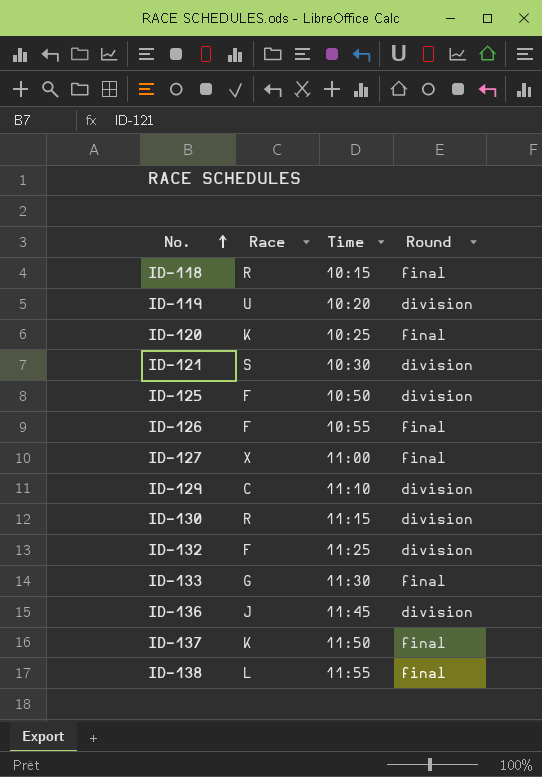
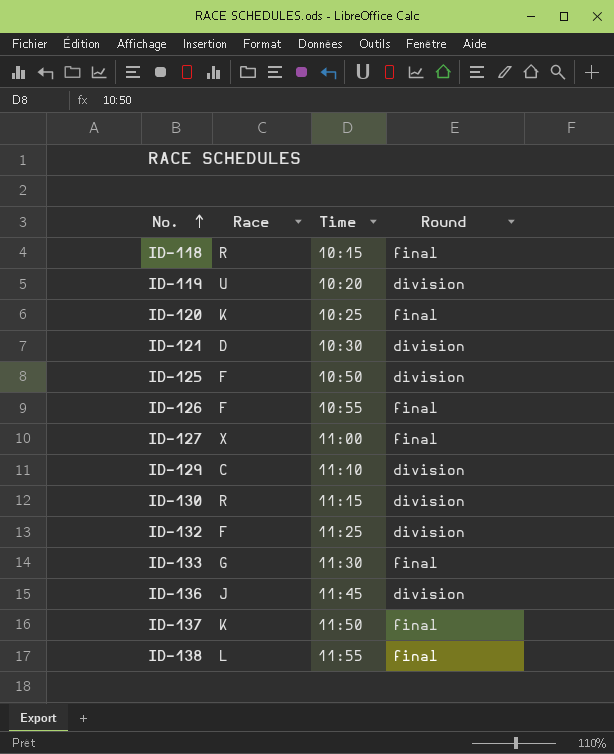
ID-121 | Race: S -> D

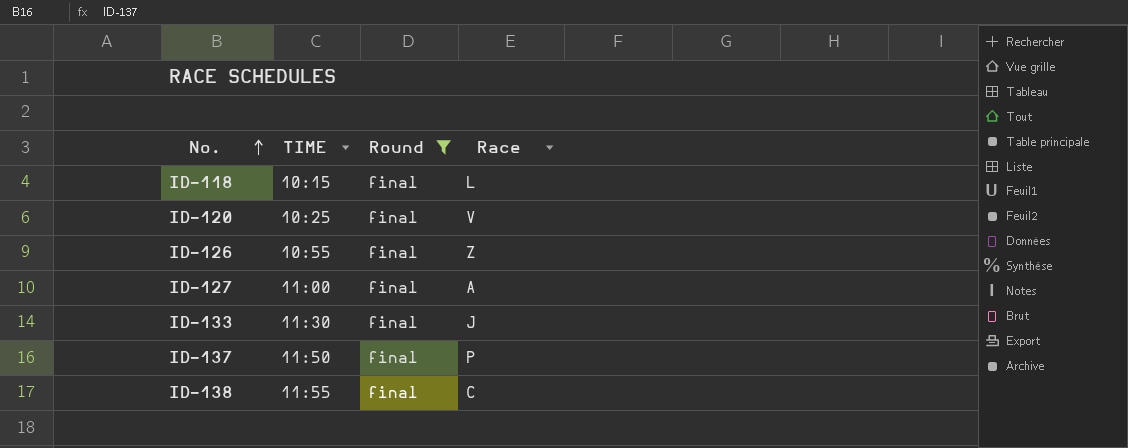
filter: none -> Round = final
column name: Time -> TIME
column Race | position: 2 -> 4
ID-118 | Race: R -> L
ID-120 | Race: K -> V
ID-126 | Race: F -> Z
ID-127 | Race: X -> A
ID-133 | Race: G -> J
ID-137 | Race: K -> P
ID-138 | Race: L -> C

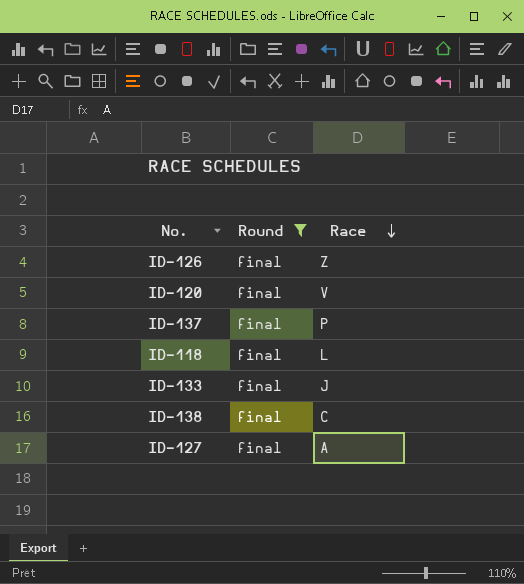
row order: No. ascending -> Race descending
column TIME | position: 2 -> none

